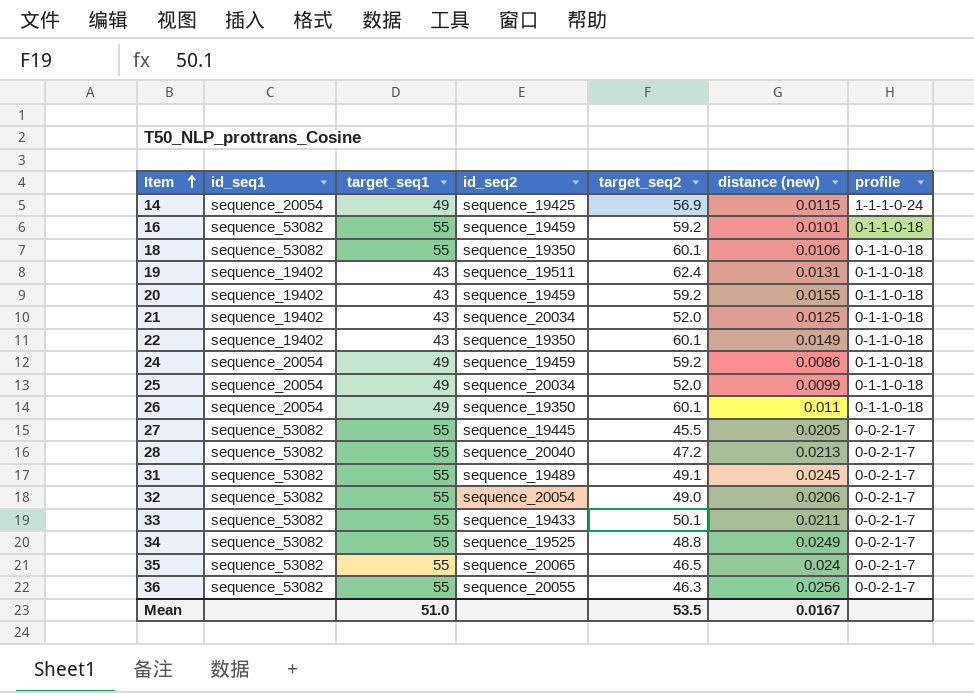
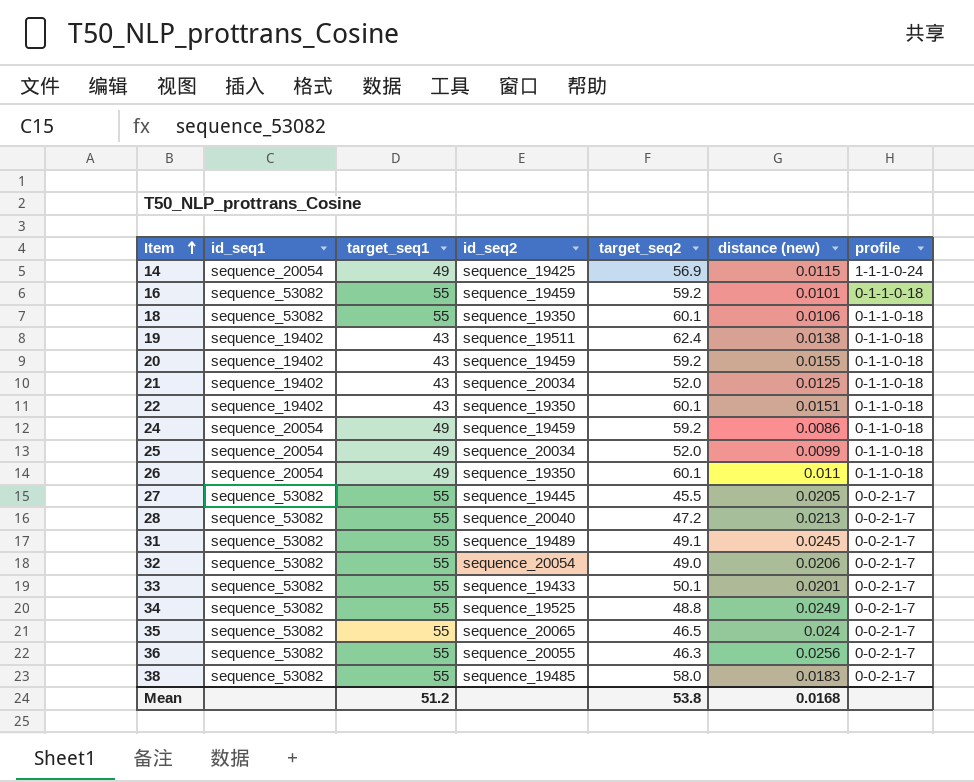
19 | distance (new): 0.0131 -> 0.0138
22 | distance (new): 0.0149 -> 0.0151
33 | distance (new): 0.0211 -> 0.0201
row 38: none -> sequence_53082 | 55 | sequence_19485 | 58.0 | 0.0183 | 0-0-2-1-7
Mean | target_seq1: 51.0 -> 51.2
Mean | target_seq2: 53.5 -> 53.8
Mean | distance (new): 0.0167 -> 0.0168

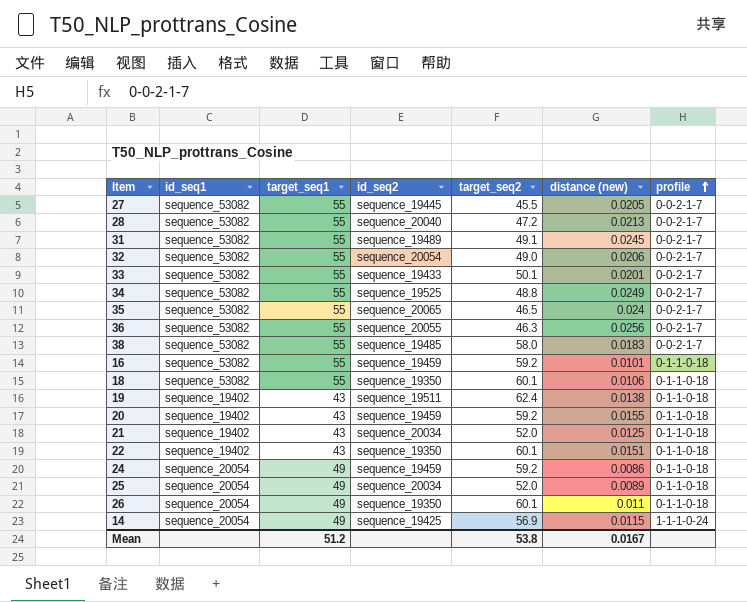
row order: Item ascending -> profile ascending
25 | distance (new): 0.0099 -> 0.0089
Mean | distance (new): 0.0168 -> 0.0167

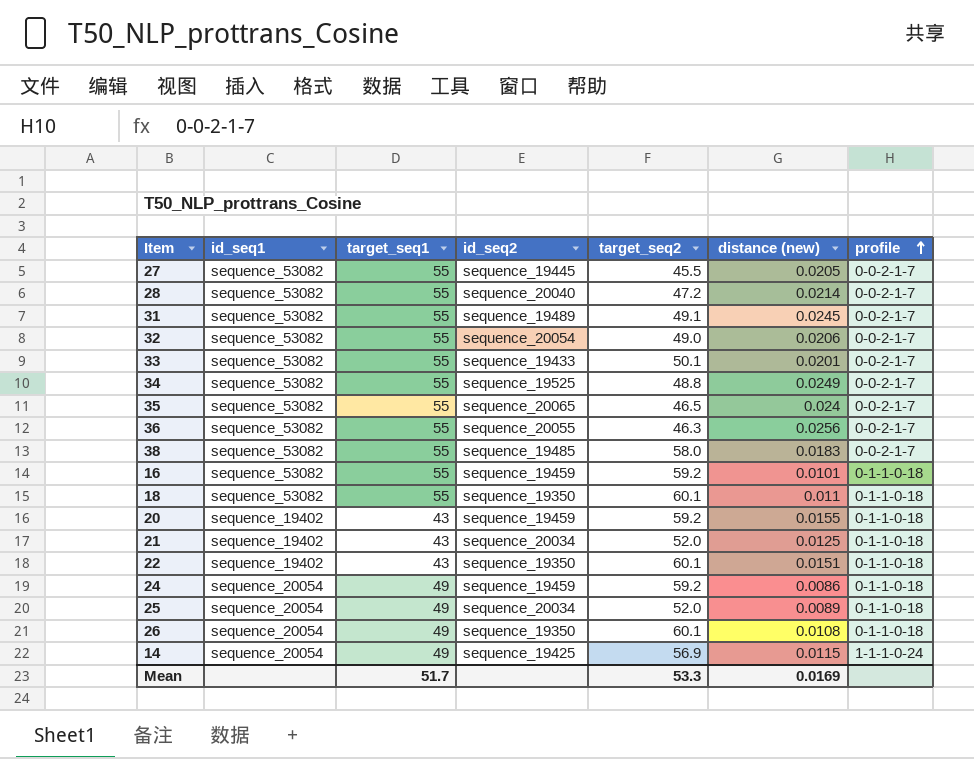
row 19: sequence_19402 | 43 | sequence_19511 | 62.4 | 0.0138 | 0-1-1-0-18 -> none
28 | distance (new): 0.0213 -> 0.0214
18 | distance (new): 0.0106 -> 0.011
26 | distance (new): 0.011 -> 0.0108
Mean | target_seq1: 51.2 -> 51.7
Mean | target_seq2: 53.8 -> 53.3
Mean | distance (new): 0.0167 -> 0.0169

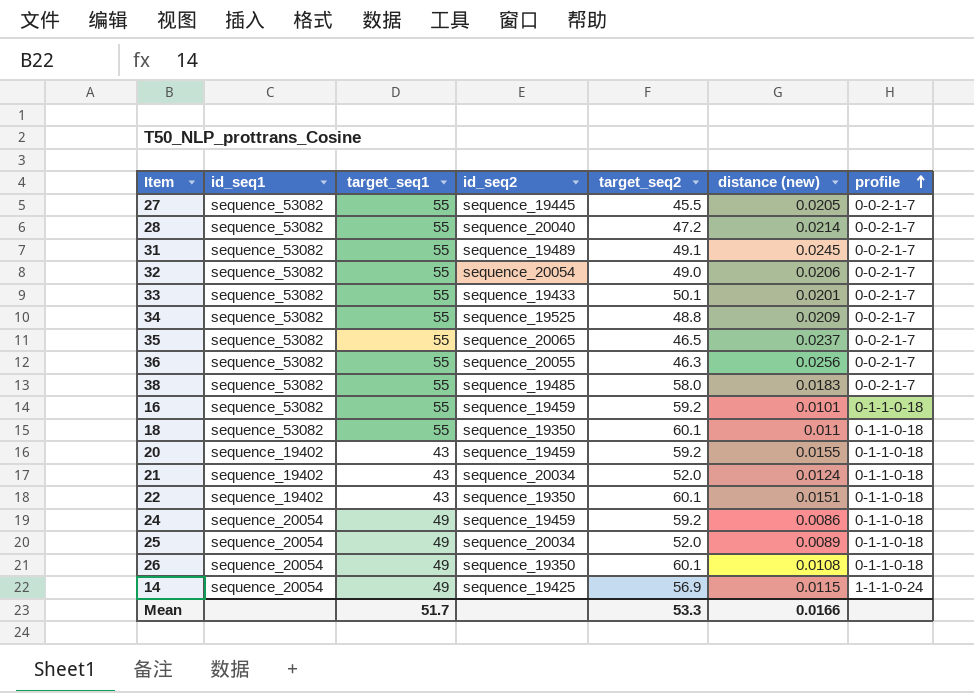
34 | distance (new): 0.0249 -> 0.0209
35 | distance (new): 0.024 -> 0.0237
21 | distance (new): 0.0125 -> 0.0124
Mean | distance (new): 0.0169 -> 0.0166

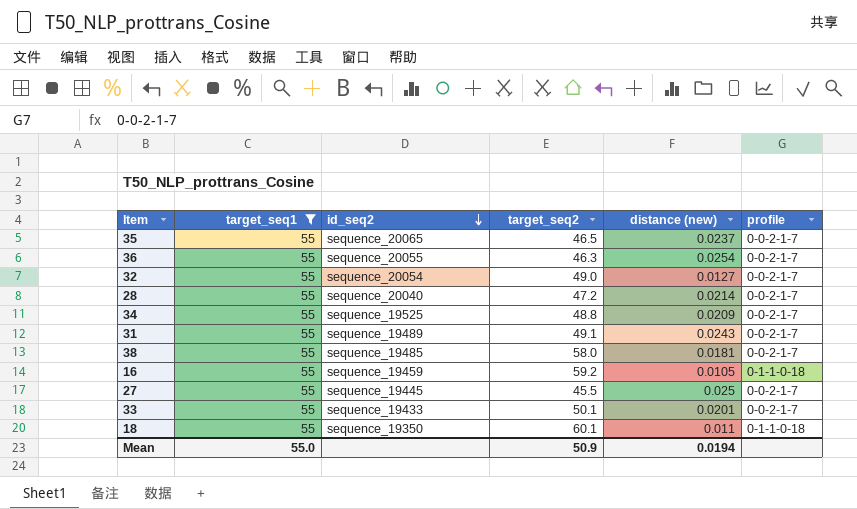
filter: none -> target_seq1 = 55
row order: profile ascending -> id_seq2 descending
column id_seq1 | position: 2 -> none
36 | distance (new): 0.0256 -> 0.0254
32 | distance (new): 0.0206 -> 0.0127
31 | distance (new): 0.0245 -> 0.0243
38 | distance (new): 0.0183 -> 0.0181
16 | distance (new): 0.0101 -> 0.0105
27 | distance (new): 0.0205 -> 0.025
Mean | target_seq1: 51.7 -> 55.0
Mean | target_seq2: 53.3 -> 50.9
Mean | distance (new): 0.0166 -> 0.0194

